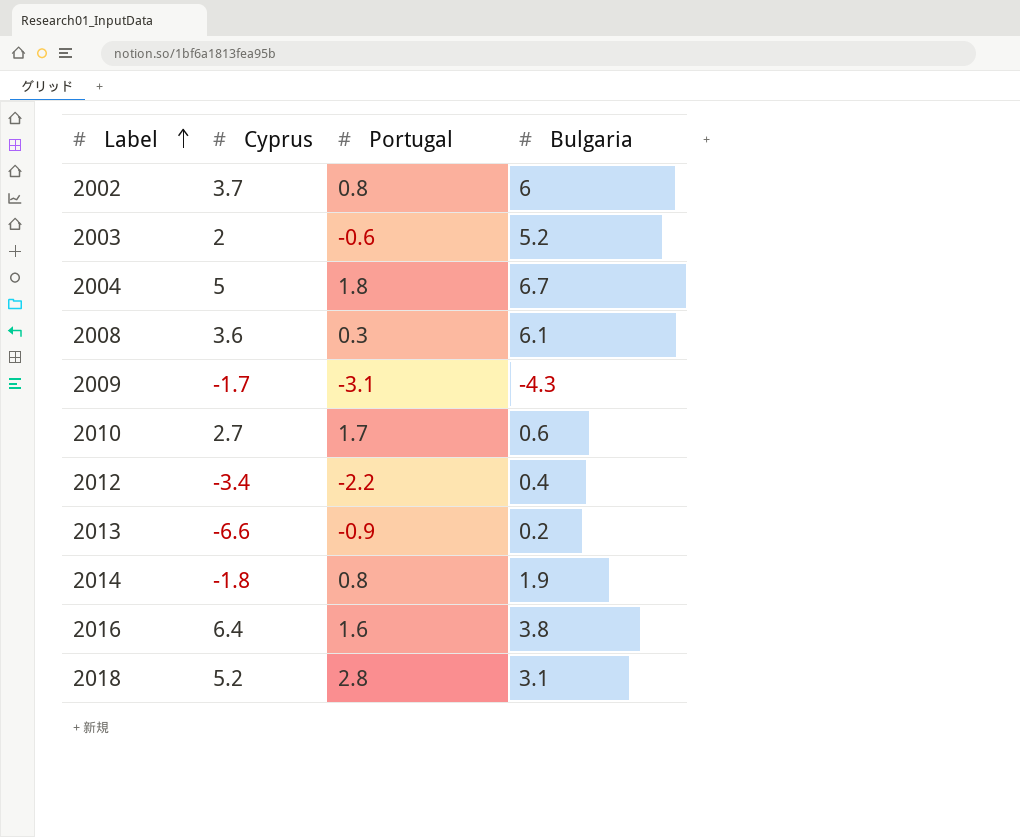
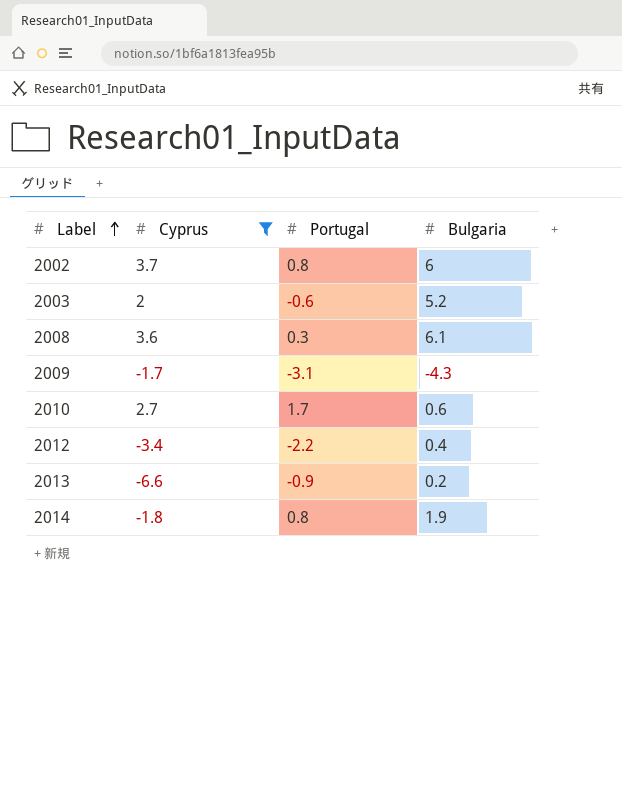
filter: none -> Cyprus <= 3.7

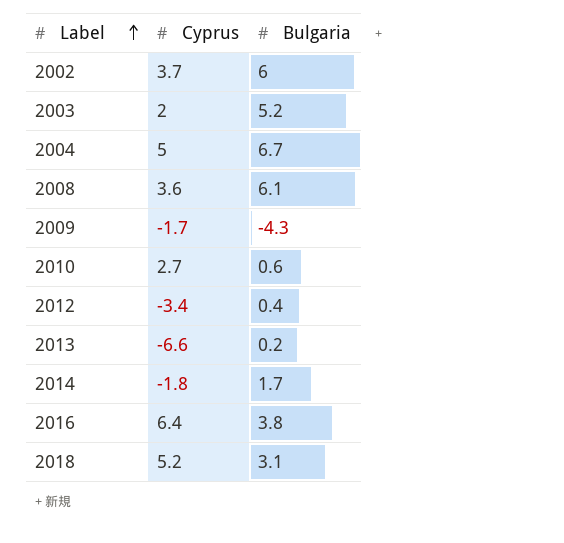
filter: Cyprus <= 3.7 -> none
column Portugal | position: 3 -> none
2014 | Bulgaria: 1.9 -> 1.7

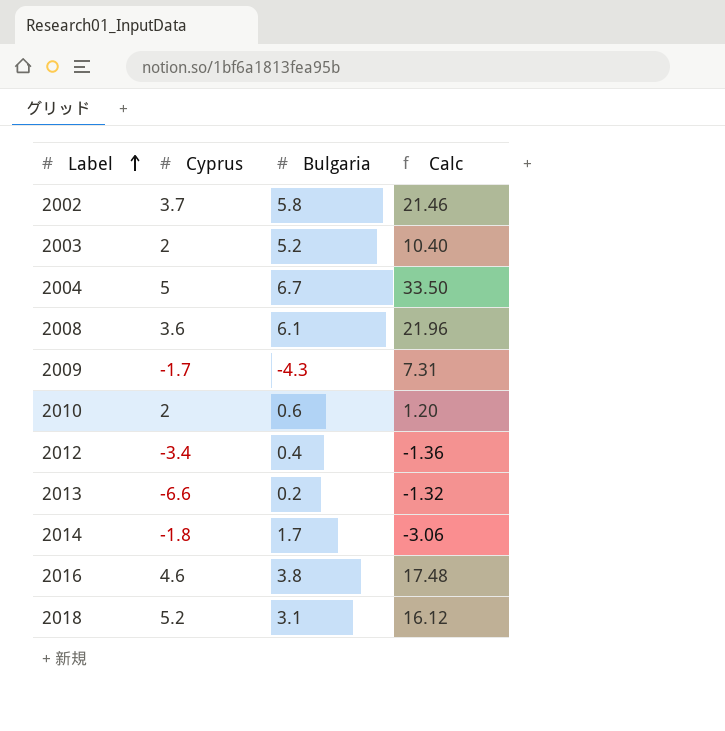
column Calc | formula: none -> [Cyprus] * [Bulgaria]
2002 | Bulgaria: 6 -> 5.8
2010 | Cyprus: 2.7 -> 2
2016 | Cyprus: 6.4 -> 4.6

